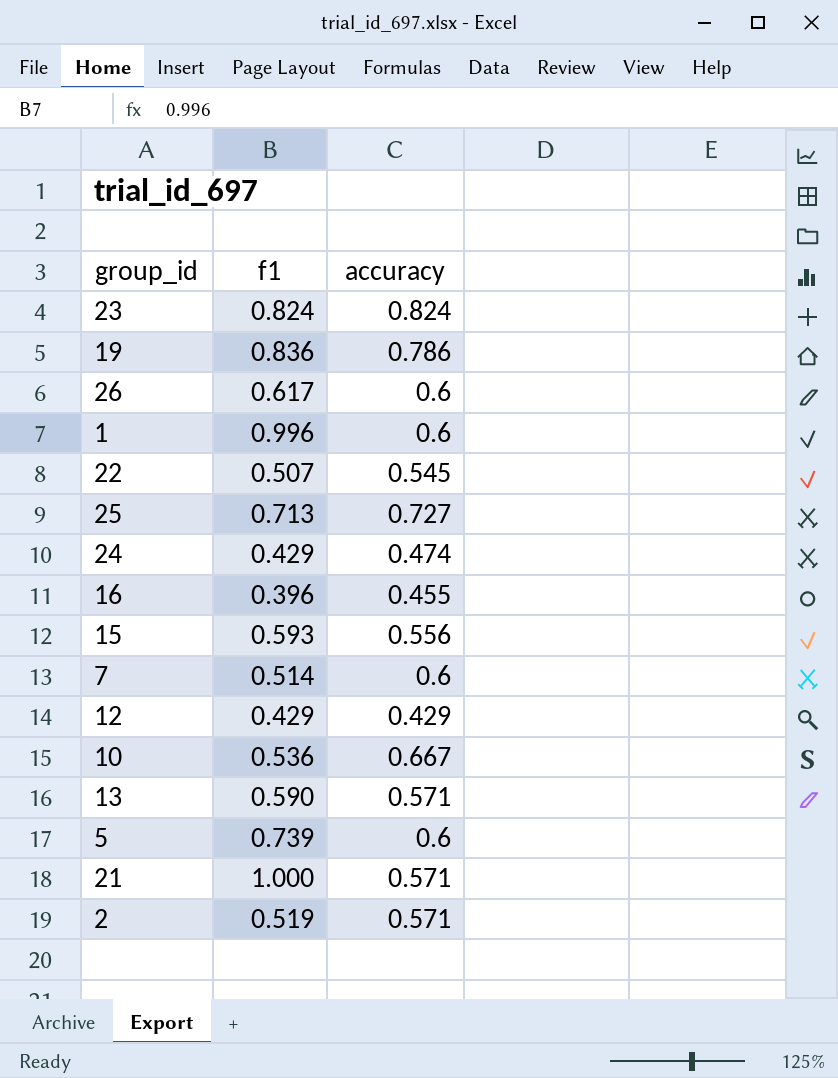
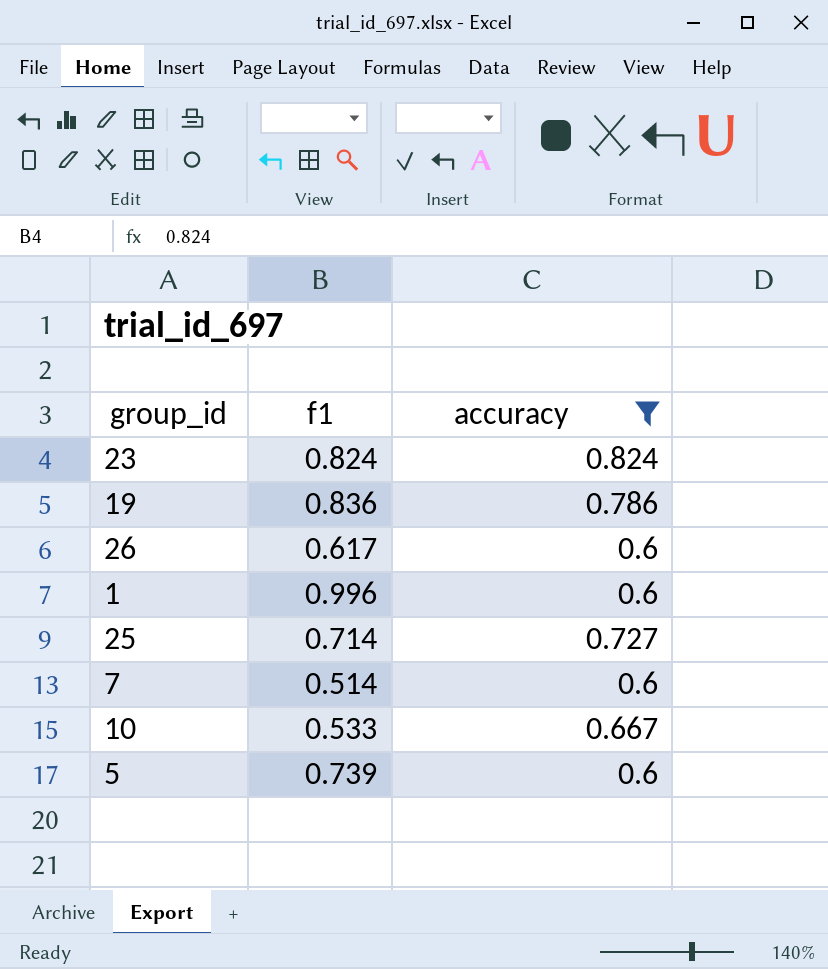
filter: none -> accuracy >= 0.6
25 | f1: 0.713 -> 0.714
10 | f1: 0.536 -> 0.533

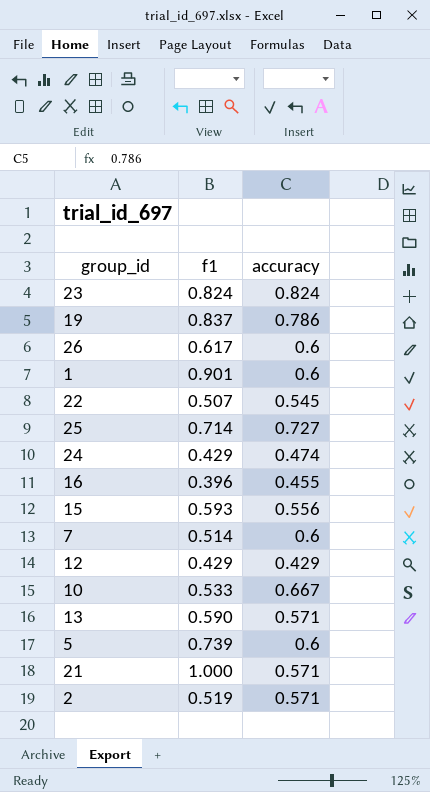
filter: accuracy >= 0.6 -> none
19 | f1: 0.836 -> 0.837
1 | f1: 0.996 -> 0.901

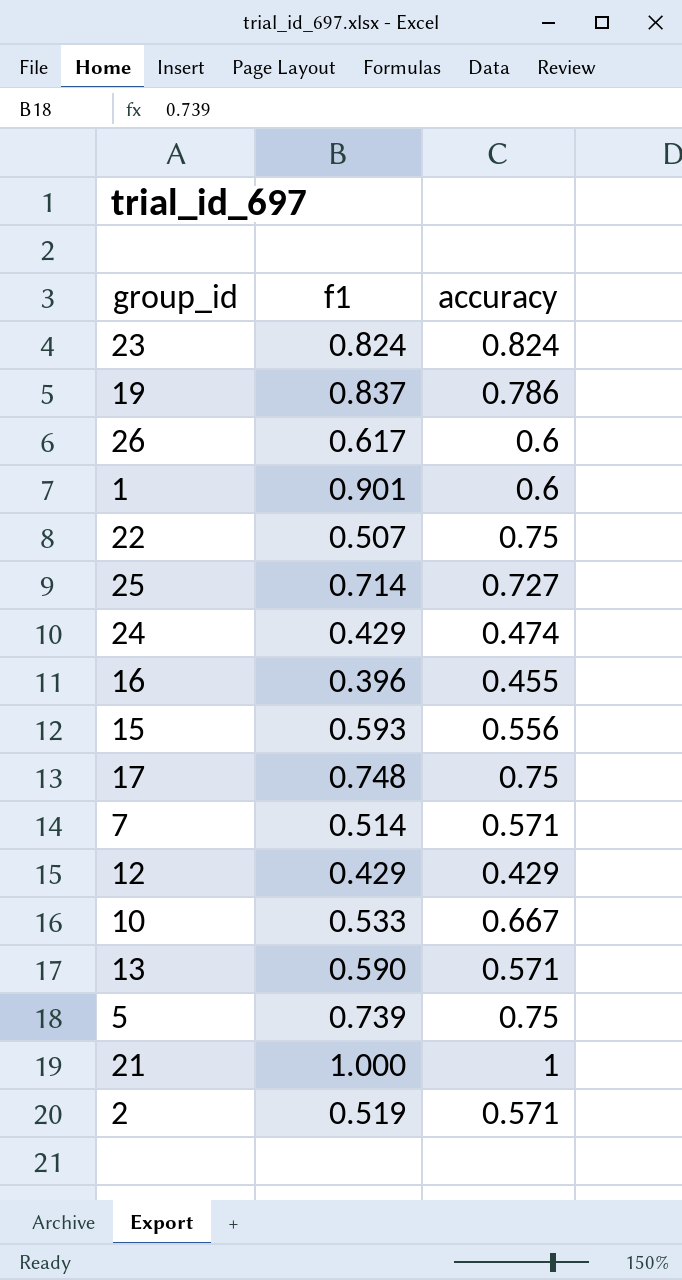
22 | accuracy: 0.545 -> 0.75
row 17: none -> 0.748 | 0.75
7 | accuracy: 0.6 -> 0.571
5 | accuracy: 0.6 -> 0.75
21 | accuracy: 0.571 -> 1

